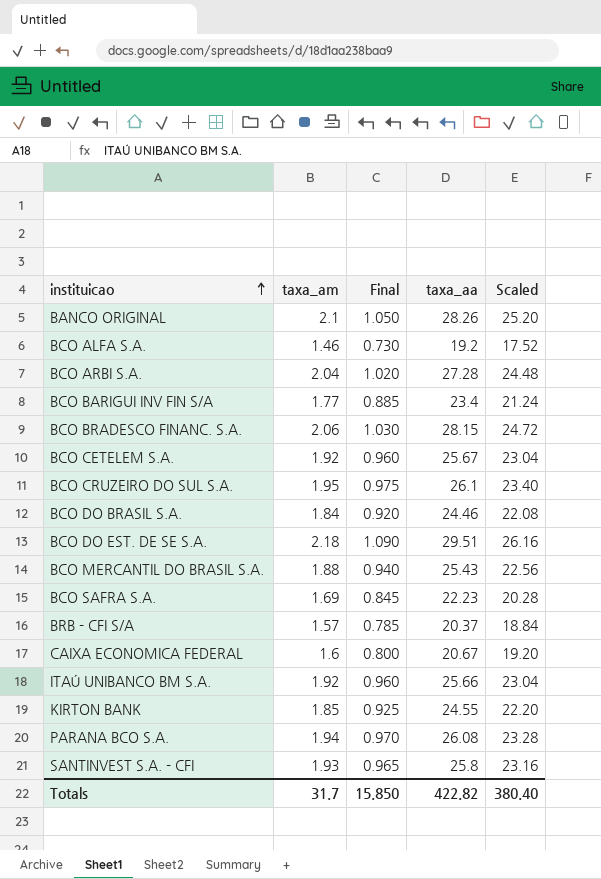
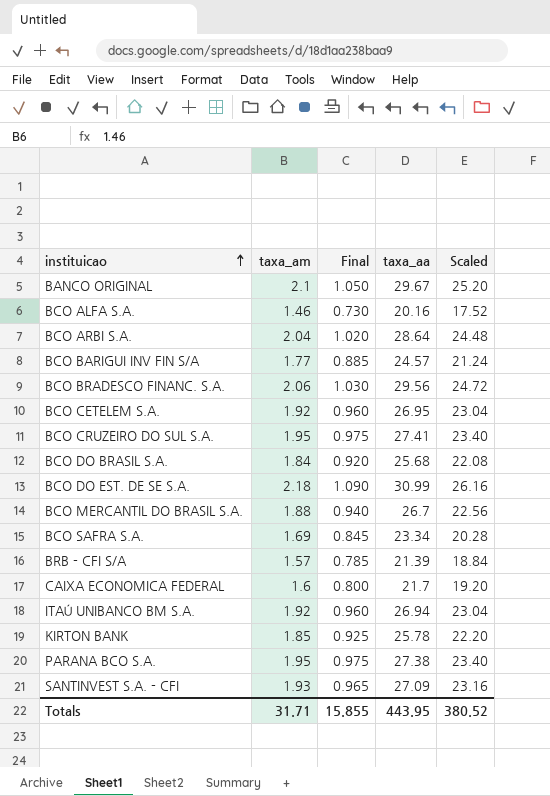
BANCO ORIGINAL | taxa_aa: 28.26 -> 29.67
BCO ALFA S.A. | taxa_aa: 19.2 -> 20.16
BCO ARBI S.A. | taxa_aa: 27.28 -> 28.64
BCO BARIGUI INV FIN S/A | taxa_aa: 23.4 -> 24.57
BCO BRADESCO FINANC. S.A. | taxa_aa: 28.15 -> 29.56
BCO CETELEM S.A. | taxa_aa: 25.67 -> 26.95
BCO CRUZEIRO DO SUL S.A. | taxa_aa: 26.1 -> 27.41
BCO DO BRASIL S.A. | taxa_aa: 24.46 -> 25.68
BCO DO EST. DE SE S.A. | taxa_aa: 29.51 -> 30.99
BCO MERCANTIL DO BRASIL S.A. | taxa_aa: 25.43 -> 26.7
BCO SAFRA S.A. | taxa_aa: 22.23 -> 23.34
BRB - CFI S/A | taxa_aa: 20.37 -> 21.39
CAIXA ECONOMICA FEDERAL | taxa_aa: 20.67 -> 21.7
ITAÚ UNIBANCO BM S.A. | taxa_aa: 25.66 -> 26.94
KIRTON BANK | taxa_aa: 24.55 -> 25.78
PARANA BCO S.A. | taxa_am: 1.94 -> 1.95
PARANA BCO S.A. | Final: 0.970 -> 0.975
PARANA BCO S.A. | taxa_aa: 26.08 -> 27.38
PARANA BCO S.A. | Scaled: 23.28 -> 23.40
SANTINVEST S.A. - CFI | taxa_aa: 25.8 -> 27.09
Totals | taxa_am: 31.7 -> 31.71
Totals | Final: 15.850 -> 15.855
Totals | taxa_aa: 422.82 -> 443.95
Totals | Scaled: 380.40 -> 380.52

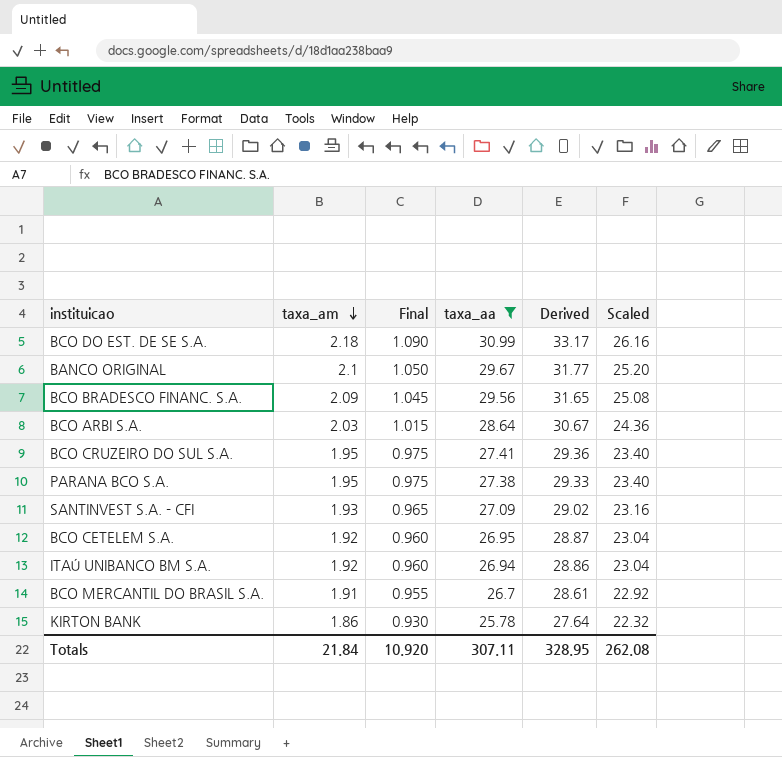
filter: none -> taxa_aa >= 25.78
row order: instituicao ascending -> taxa_am descending
column Derived | formula: none -> [taxa_am] + [taxa_aa]
BCO BRADESCO FINANC. S.A. | taxa_am: 2.06 -> 2.09
BCO BRADESCO FINANC. S.A. | Final: 1.030 -> 1.045
BCO BRADESCO FINANC. S.A. | Scaled: 24.72 -> 25.08
BCO ARBI S.A. | taxa_am: 2.04 -> 2.03
BCO ARBI S.A. | Final: 1.020 -> 1.015
BCO ARBI S.A. | Scaled: 24.48 -> 24.36
BCO MERCANTIL DO BRASIL S.A. | taxa_am: 1.88 -> 1.91
BCO MERCANTIL DO BRASIL S.A. | Final: 0.940 -> 0.955
BCO MERCANTIL DO BRASIL S.A. | Scaled: 22.56 -> 22.92
KIRTON BANK | taxa_am: 1.85 -> 1.86
KIRTON BANK | Final: 0.925 -> 0.930
KIRTON BANK | Scaled: 22.20 -> 22.32
Totals | taxa_am: 31.71 -> 21.84
Totals | Final: 15.855 -> 10.920
Totals | taxa_aa: 443.95 -> 307.11
Totals | Scaled: 380.52 -> 262.08

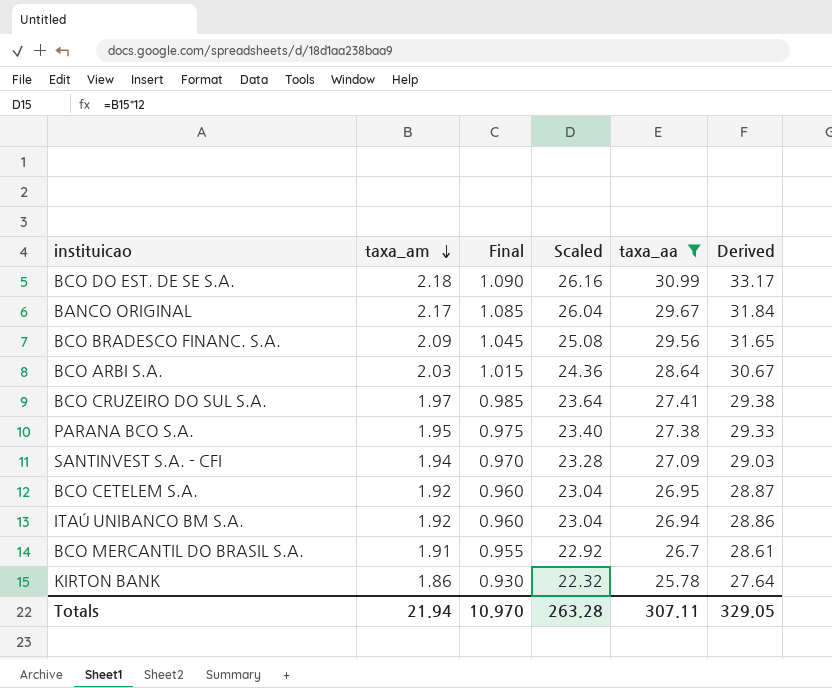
column Scaled | position: 6 -> 4
BANCO ORIGINAL | taxa_am: 2.1 -> 2.17
BANCO ORIGINAL | Final: 1.050 -> 1.085
BANCO ORIGINAL | Scaled: 25.20 -> 26.04
BANCO ORIGINAL | Derived: 31.77 -> 31.84
BCO CRUZEIRO DO SUL S.A. | taxa_am: 1.95 -> 1.97
BCO CRUZEIRO DO SUL S.A. | Final: 0.975 -> 0.985
BCO CRUZEIRO DO SUL S.A. | Scaled: 23.40 -> 23.64
BCO CRUZEIRO DO SUL S.A. | Derived: 29.36 -> 29.38
SANTINVEST S.A. - CFI | taxa_am: 1.93 -> 1.94
SANTINVEST S.A. - CFI | Final: 0.965 -> 0.970
SANTINVEST S.A. - CFI | Scaled: 23.16 -> 23.28
SANTINVEST S.A. - CFI | Derived: 29.02 -> 29.03
Totals | taxa_am: 21.84 -> 21.94
Totals | Final: 10.920 -> 10.970
Totals | Scaled: 262.08 -> 263.28
Totals | Derived: 328.95 -> 329.05

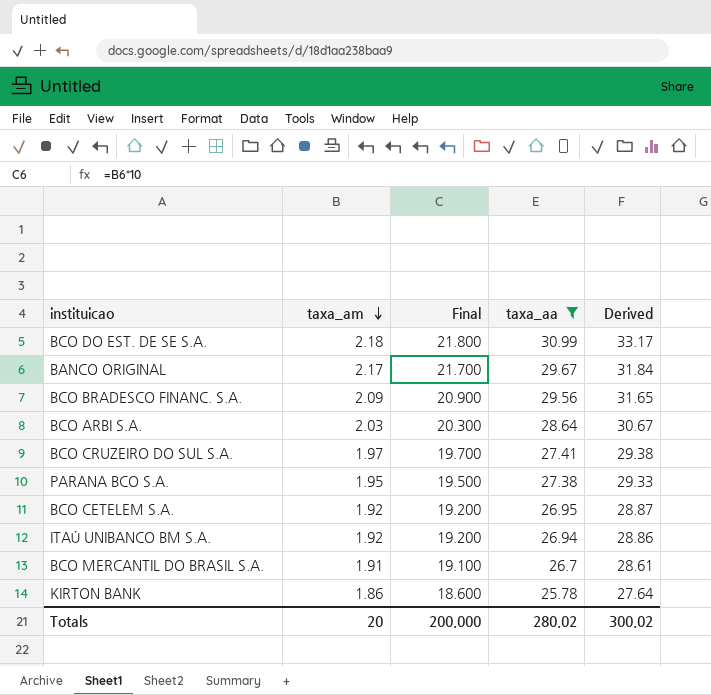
column Scaled | formula: [taxa_am] * 12 -> none
column Final | formula: [taxa_am] * 0.5 -> [taxa_am] * 10
row SANTINVEST S.A. - CFI: 1.94 | 0.970 | 23.28 | 27.09 | 29.03 -> none
Totals | taxa_am: 21.94 -> 20
Totals | Final: 10.970 -> 200.000
Totals | taxa_aa: 307.11 -> 280.02
Totals | Derived: 329.05 -> 300.02

